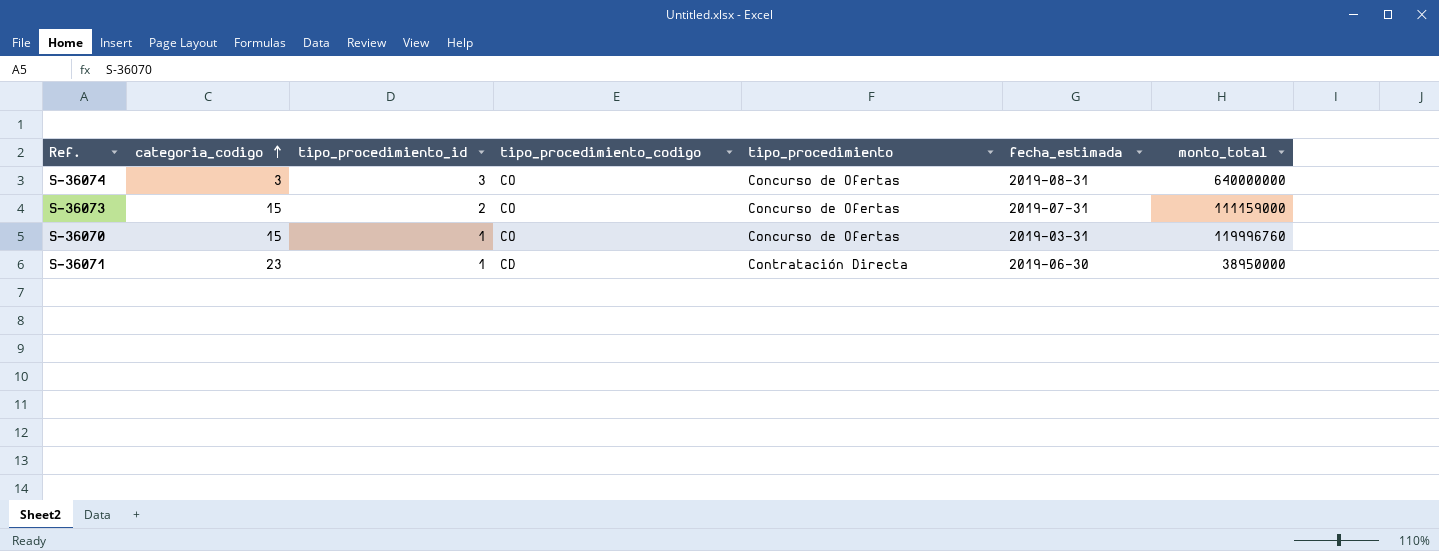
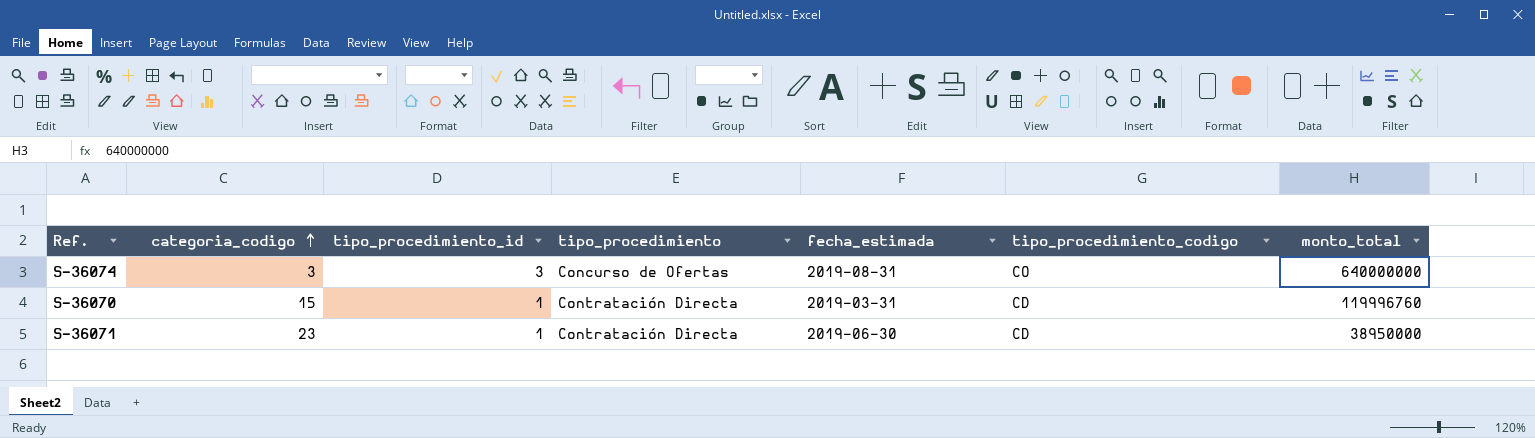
column tipo_procedimiento_codigo | position: 4 -> 6
row S-36073: 15 | 2 | CO | Concurso de Ofertas | 2019-07-31 | 111159000 -> none
S-36070 | tipo_procedimiento: Concurso de Ofertas -> Contratación Directa
S-36070 | tipo_procedimiento_codigo: CO -> CD

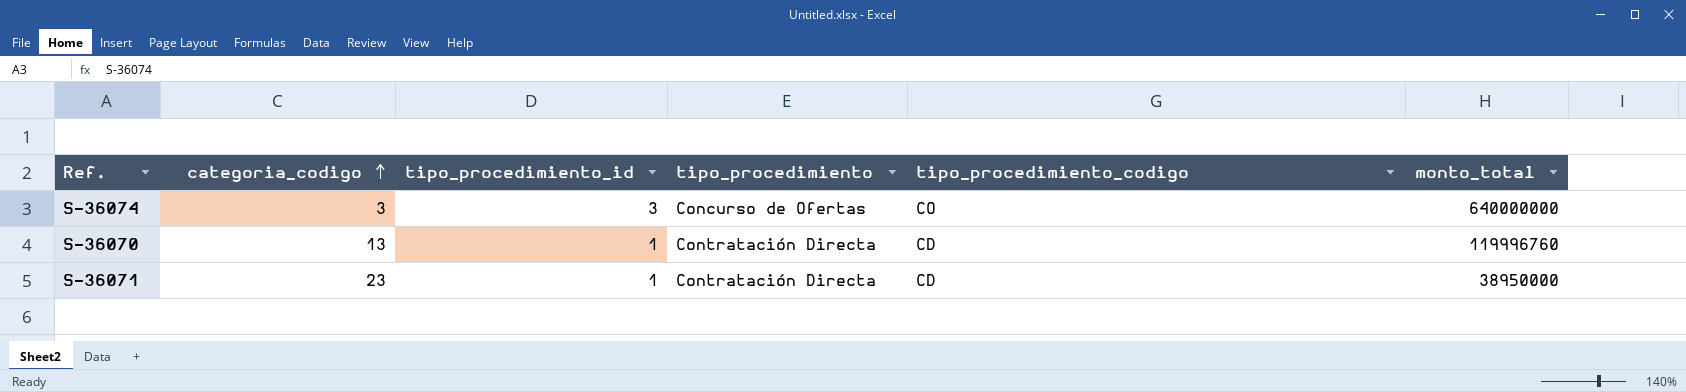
column fecha_estimada | position: 5 -> none
S-36070 | categoria_codigo: 15 -> 13

